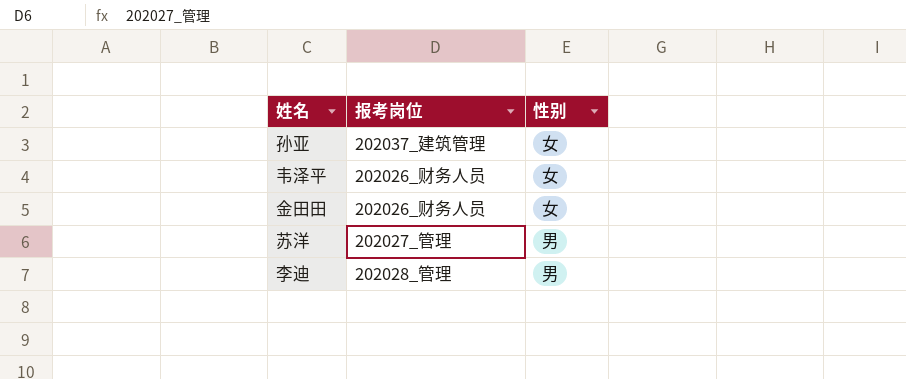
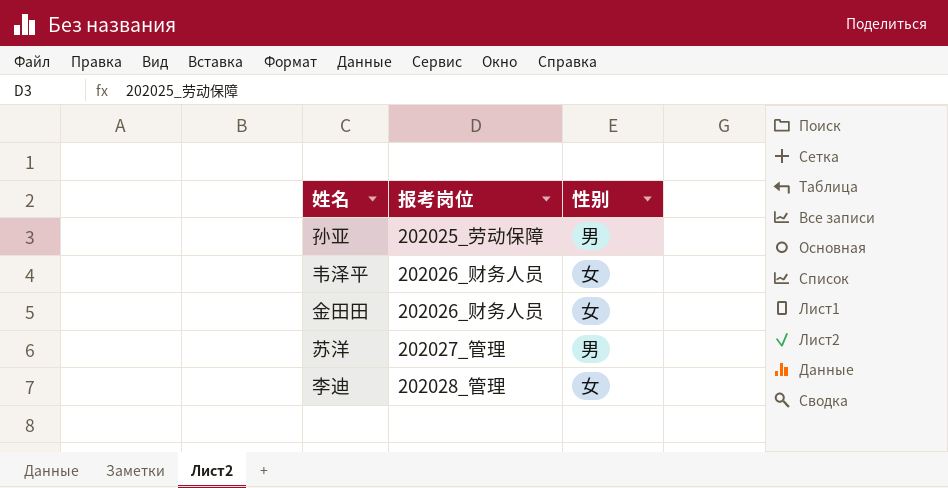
孙亚 | 报考岗位: 202037_建筑管理 -> 202025_劳动保障
孙亚 | 性别: 女 -> 男
李迪 | 性别: 男 -> 女

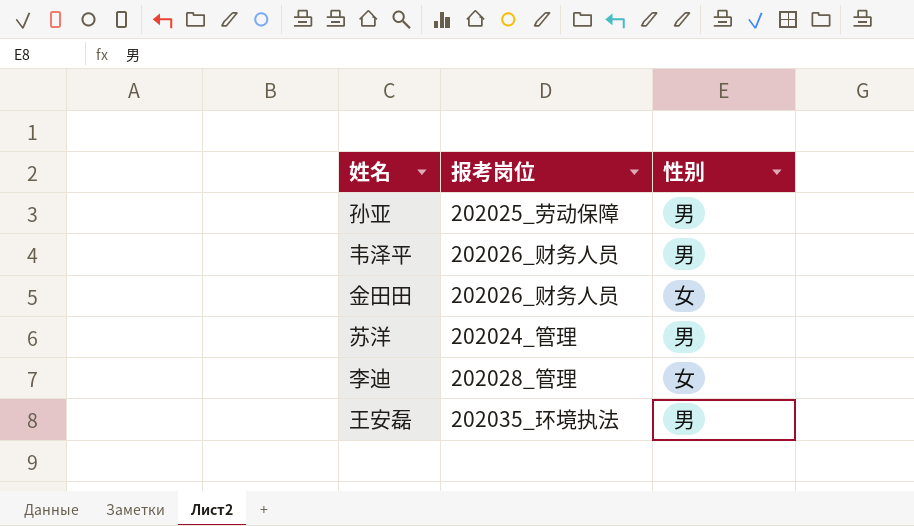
韦泽平 | 性别: 女 -> 男
苏洋 | 报考岗位: 202027_管理 -> 202024_管理
row 王安磊: none -> 202035_环境执法 | 男

